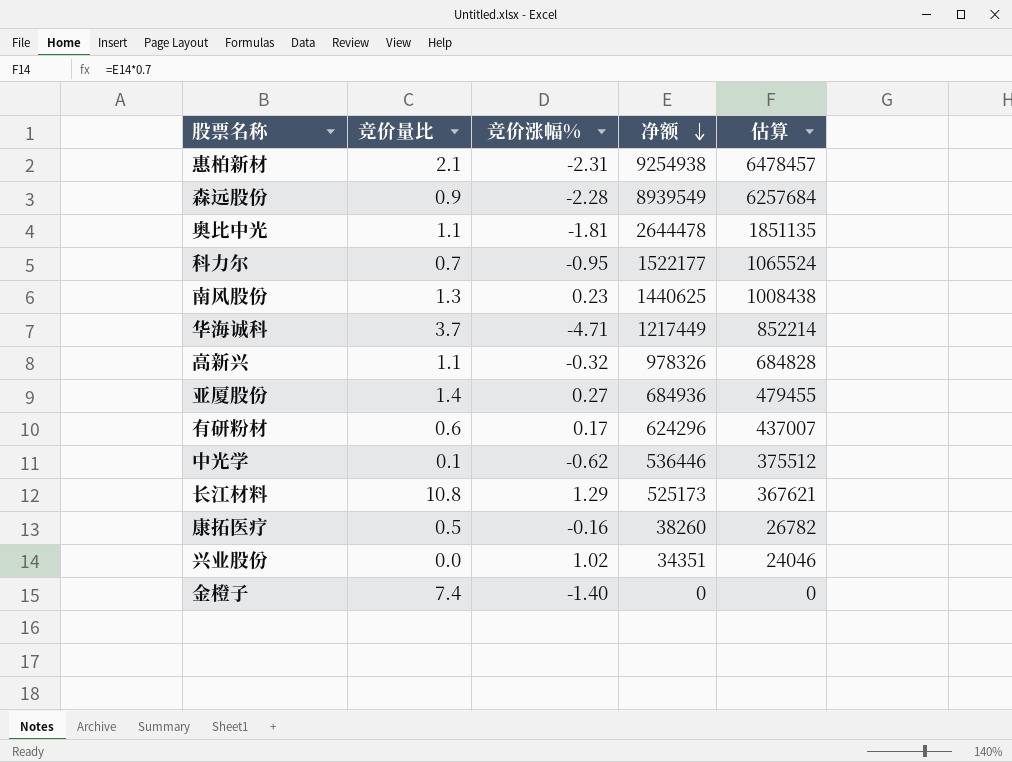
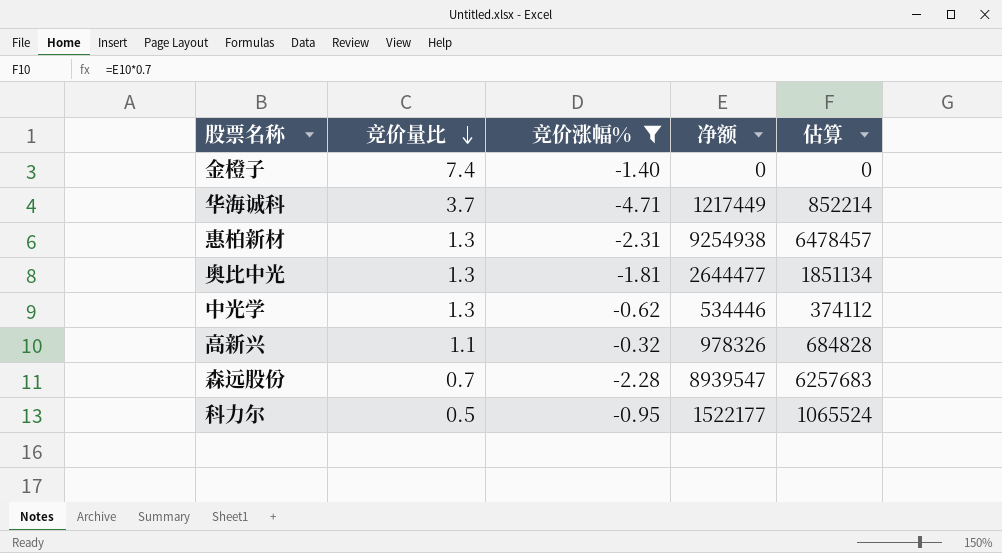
filter: none -> 竞价涨幅% <= -0.32
row order: 净额 descending -> 竞价量比 descending
惠柏新材 | 竞价量比: 2.1 -> 1.3
奥比中光 | 竞价量比: 1.1 -> 1.3
奥比中光 | 净额: 2644478 -> 2644477
奥比中光 | 估算: 1851135 -> 1851134
中光学 | 竞价量比: 0.1 -> 1.3
中光学 | 净额: 536446 -> 534446
中光学 | 估算: 375512 -> 374112
森远股份 | 竞价量比: 0.9 -> 0.7
森远股份 | 净额: 8939549 -> 8939547
森远股份 | 估算: 6257684 -> 6257683
科力尔 | 竞价量比: 0.7 -> 0.5

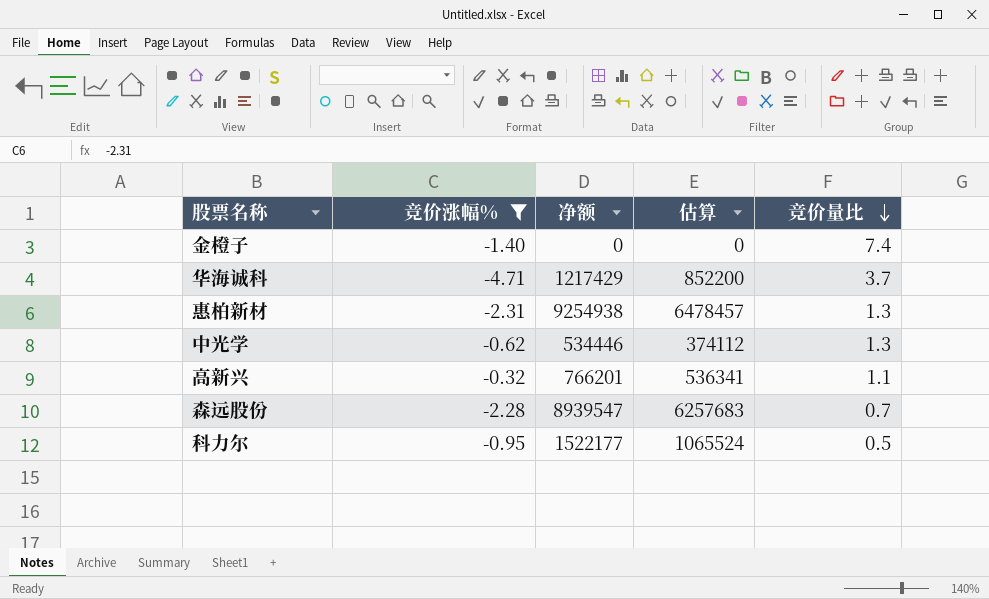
column 竞价量比 | position: 2 -> 5
row 奥比中光: 1.3 | -1.81 | 2644477 | 1851134 -> none
华海诚科 | 净额: 1217449 -> 1217429
华海诚科 | 估算: 852214 -> 852200
高新兴 | 净额: 978326 -> 766201
高新兴 | 估算: 684828 -> 536341

